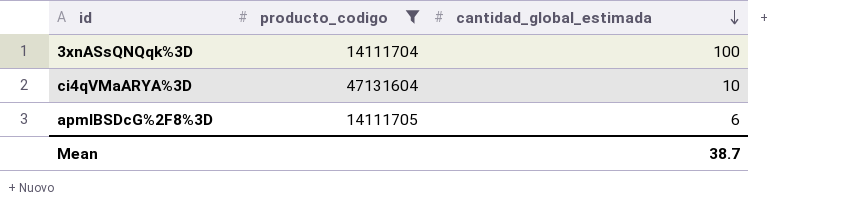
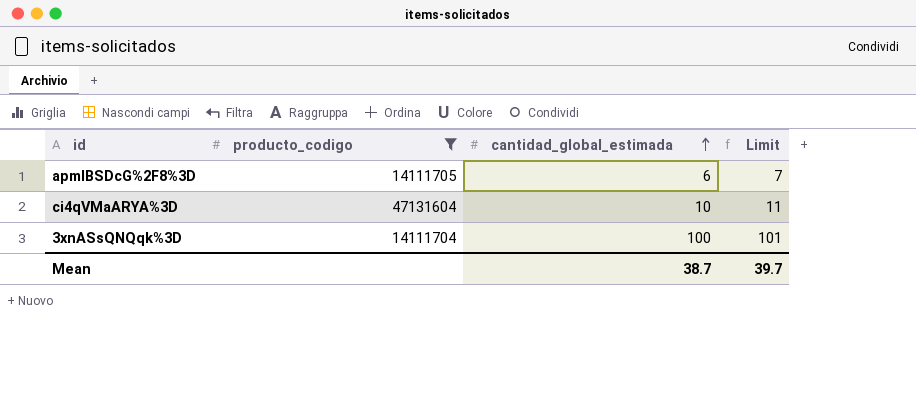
row order: cantidad_global_estimada descending -> cantidad_global_estimada ascending
column Limit | formula: none -> [cantidad_global_estimada] + 1

